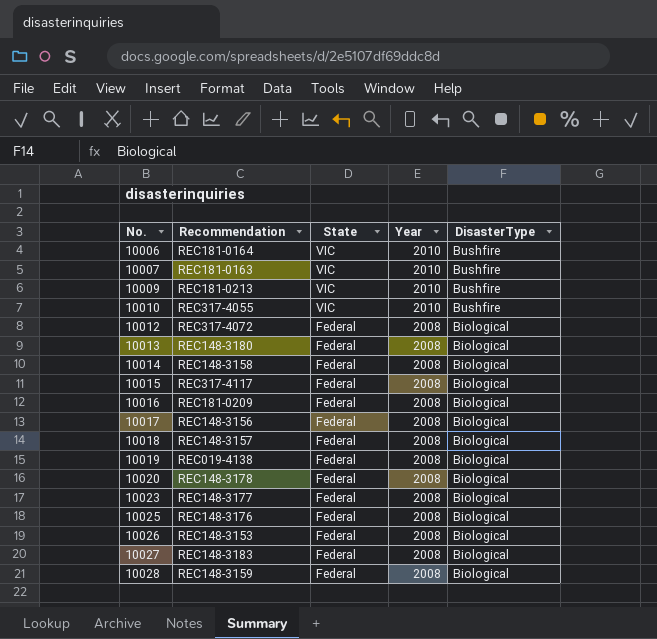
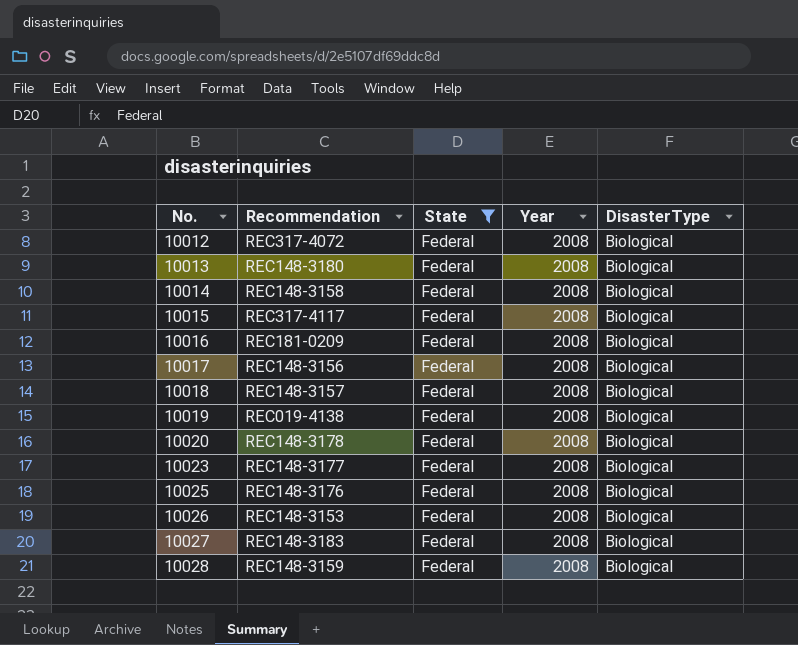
filter: none -> State = Federal

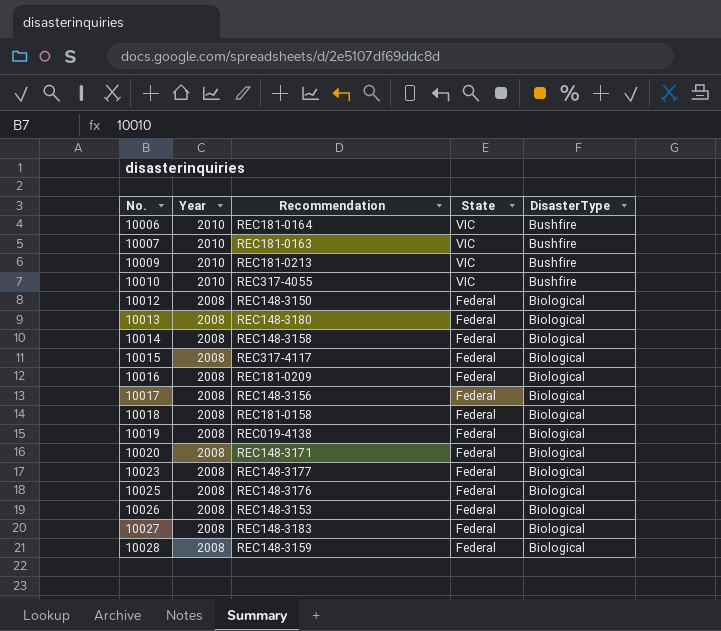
filter: State = Federal -> none
column Year | position: 4 -> 2
10012 | Recommendation: REC317-4072 -> REC148-3150
10018 | Recommendation: REC148-3157 -> REC181-0158
10020 | Recommendation: REC148-3178 -> REC148-3171

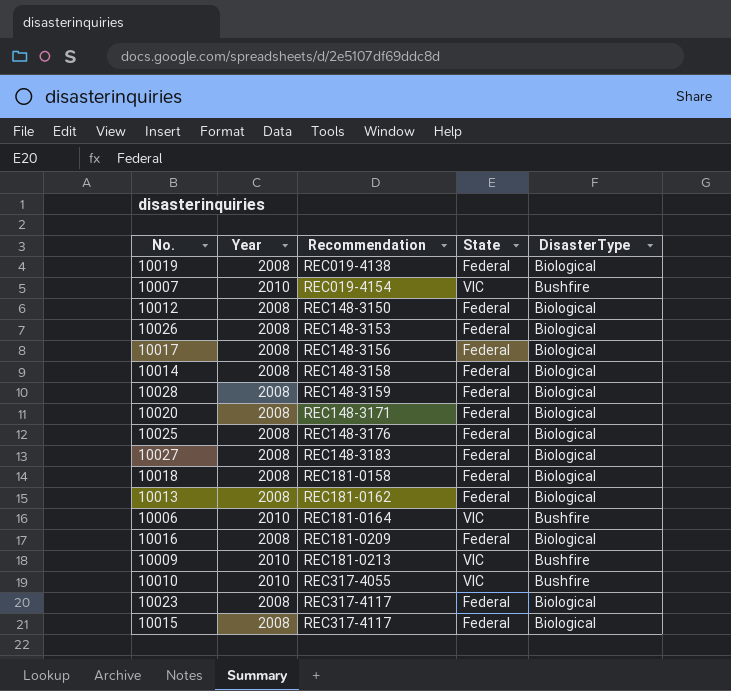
row order: No. ascending -> Recommendation ascending
10007 | Recommendation: REC181-0163 -> REC019-4154
10013 | Recommendation: REC148-3180 -> REC181-0162
10023 | Recommendation: REC148-3177 -> REC317-4117

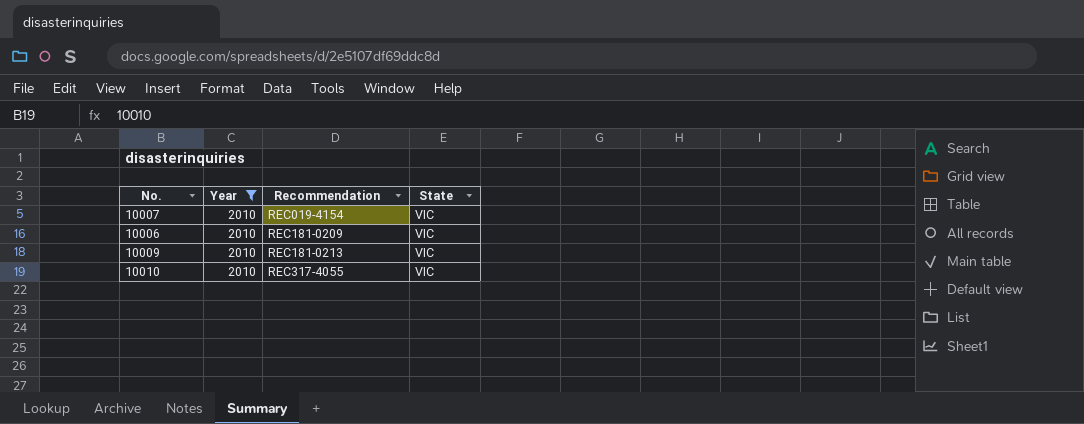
filter: none -> Year = 2010
column DisasterType | position: 5 -> none
10006 | Recommendation: REC181-0164 -> REC181-0209

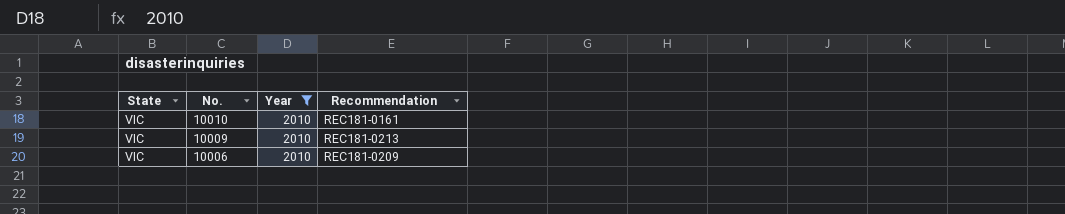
row order: Recommendation ascending -> No. descending
column State | position: 4 -> 1
row 10007: 2010 | REC019-4154 | VIC -> none
10010 | Recommendation: REC317-4055 -> REC181-0161

